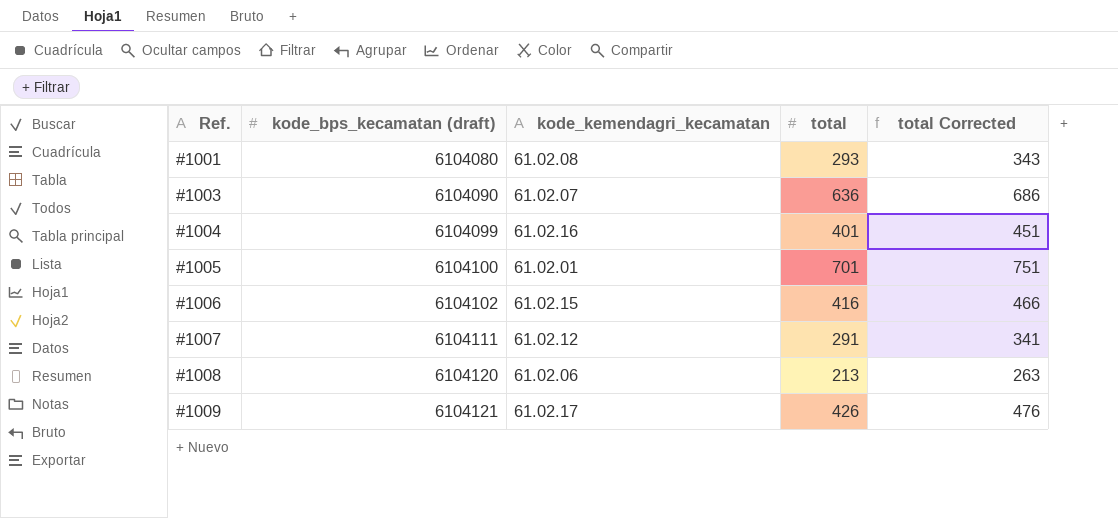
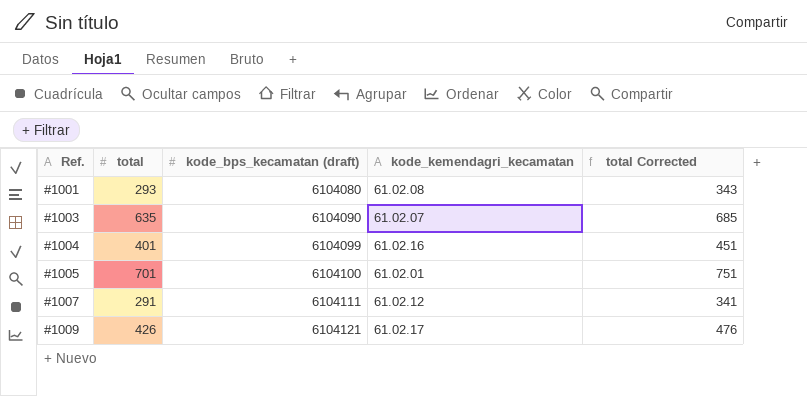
column total | position: 4 -> 2
row #1006: 6104102 | 61.02.15 | 416 | 466 -> none
row #1008: 6104120 | 61.02.06 | 213 | 263 -> none
#1003 | total: 636 -> 635
#1003 | total Corrected: 686 -> 685

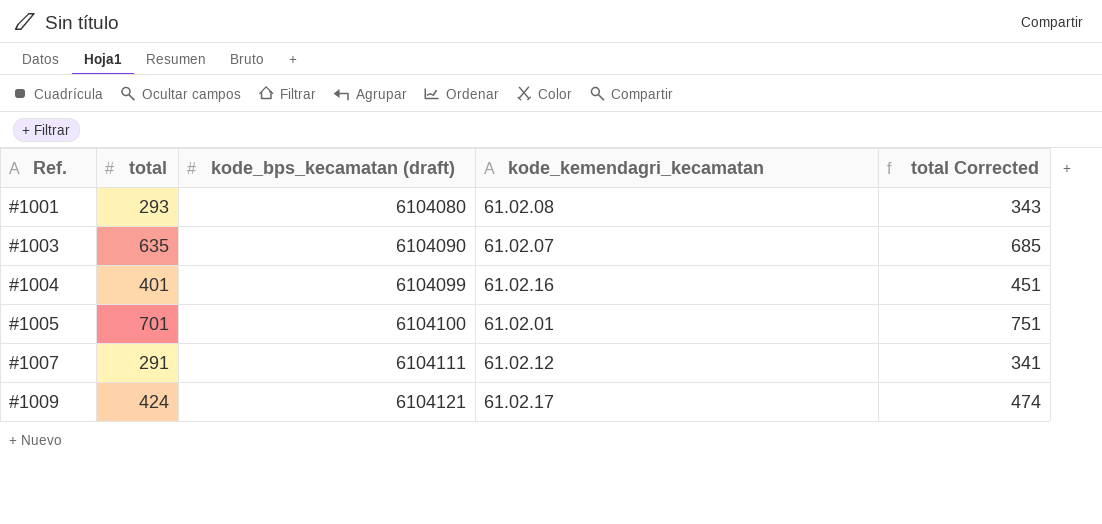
#1009 | total: 426 -> 424
#1009 | total Corrected: 476 -> 474

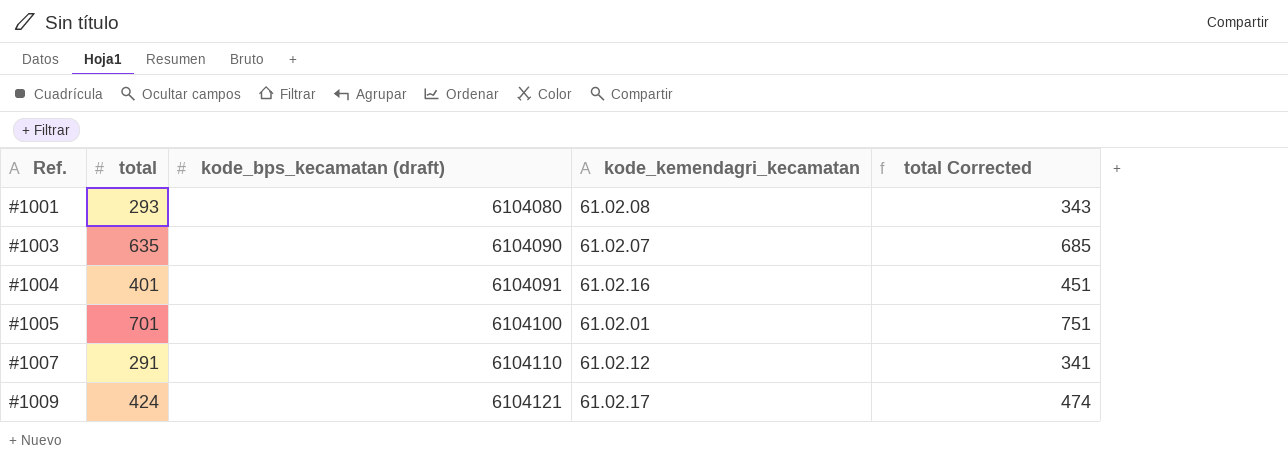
#1004 | kode_bps_kecamatan (draft): 6104099 -> 6104091
#1007 | kode_bps_kecamatan (draft): 6104111 -> 6104110

